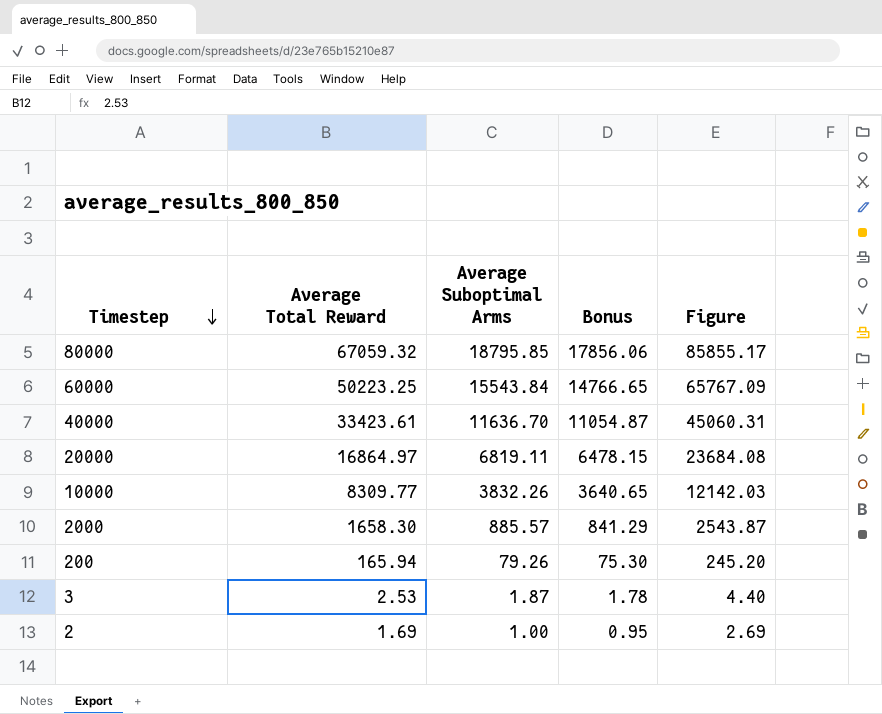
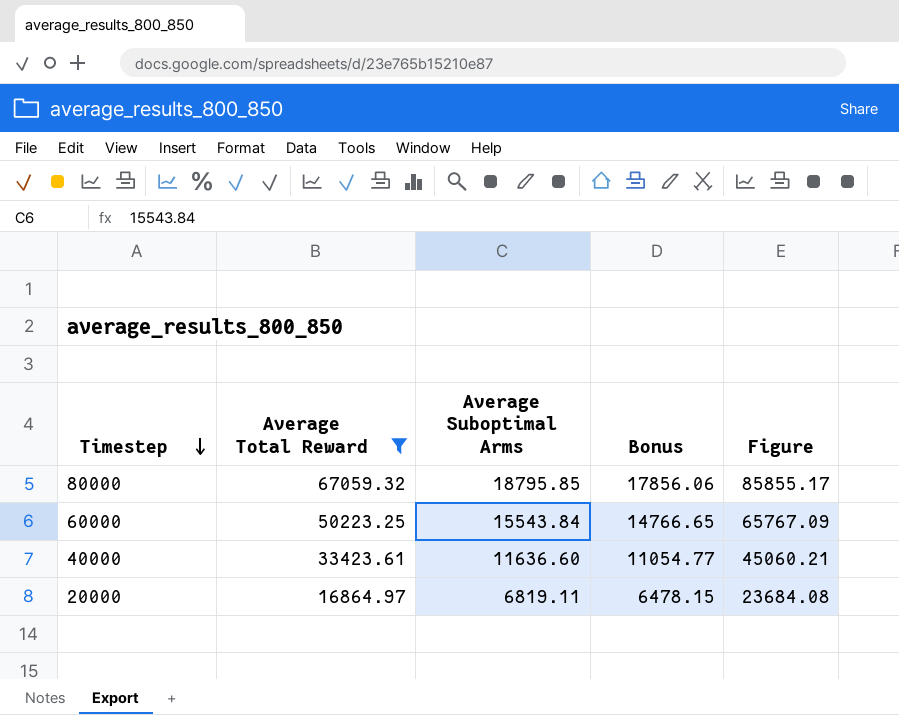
filter: none -> Average Total Reward >= 16864.97
40000 | Average Suboptimal Arms: 11636.70 -> 11636.60
40000 | Bonus: 11054.87 -> 11054.77
40000 | Figure: 45060.31 -> 45060.21

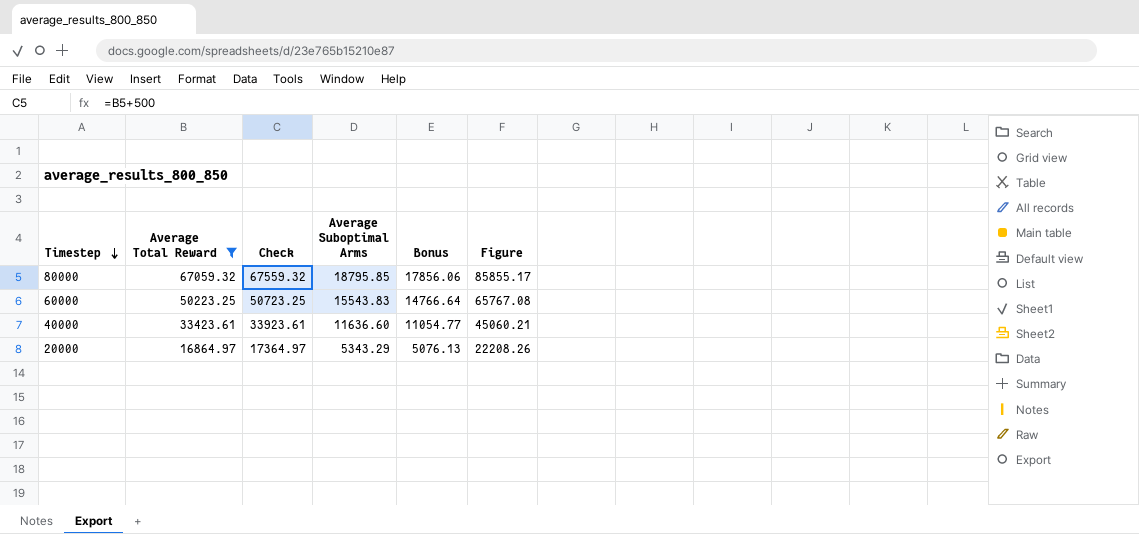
column Check | formula: none -> [Average Total Reward] + 500
60000 | Average Suboptimal Arms: 15543.84 -> 15543.83
60000 | Bonus: 14766.65 -> 14766.64
60000 | Figure: 65767.09 -> 65767.08
20000 | Average Suboptimal Arms: 6819.11 -> 5343.29
20000 | Bonus: 6478.15 -> 5076.13
20000 | Figure: 23684.08 -> 22208.26

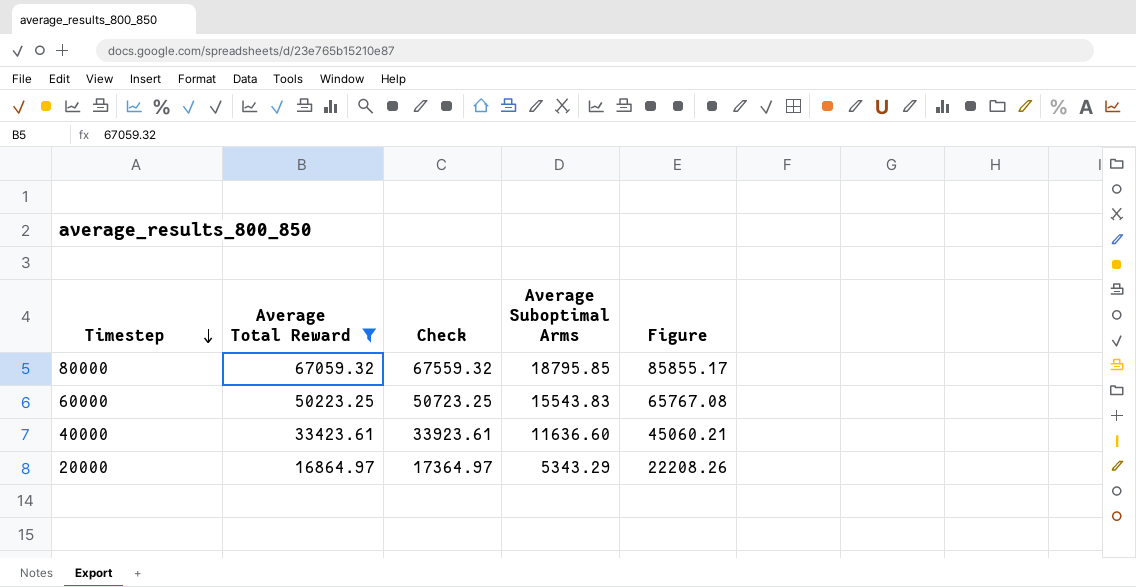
column Bonus | formula: [Average Suboptimal Arms] * 0.95 -> none

